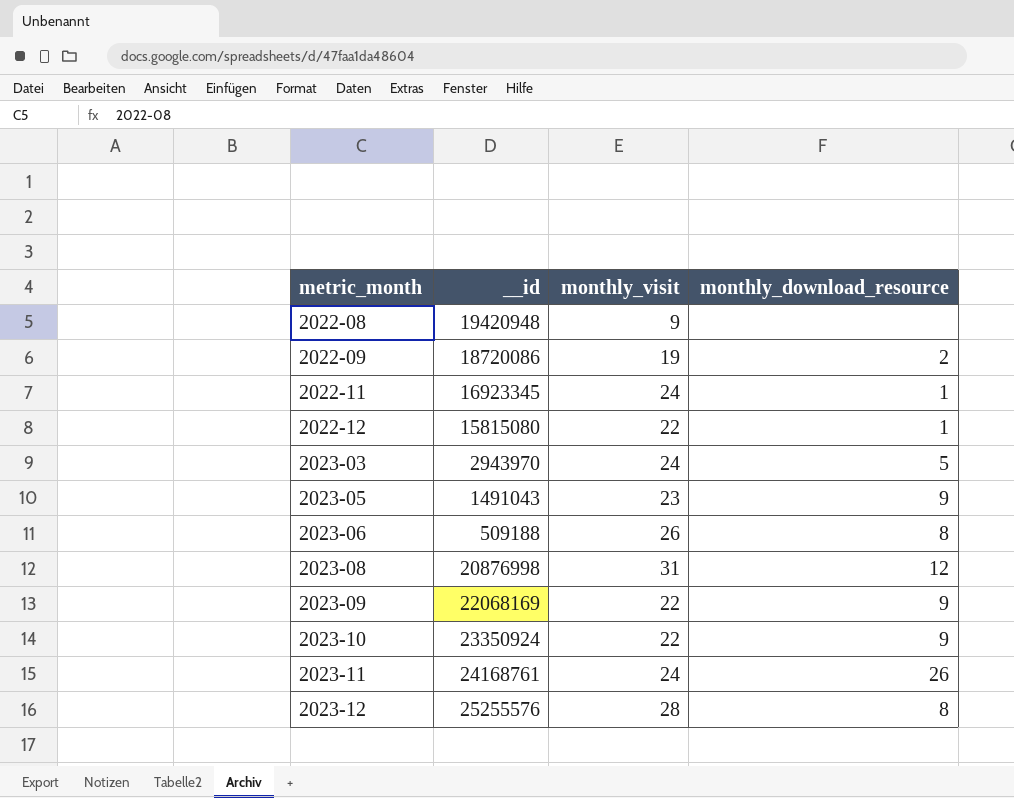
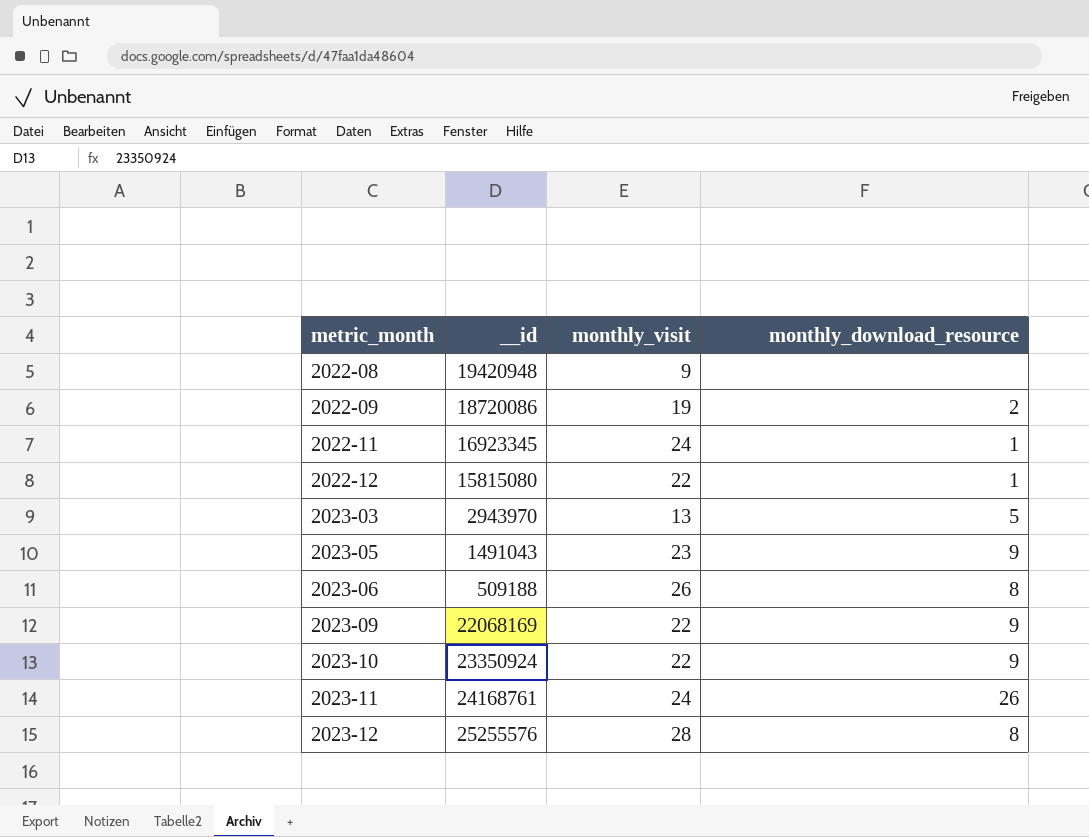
row 2023-08: 20876998 | 31 | 12 -> none
2023-03 | monthly_visit: 24 -> 13

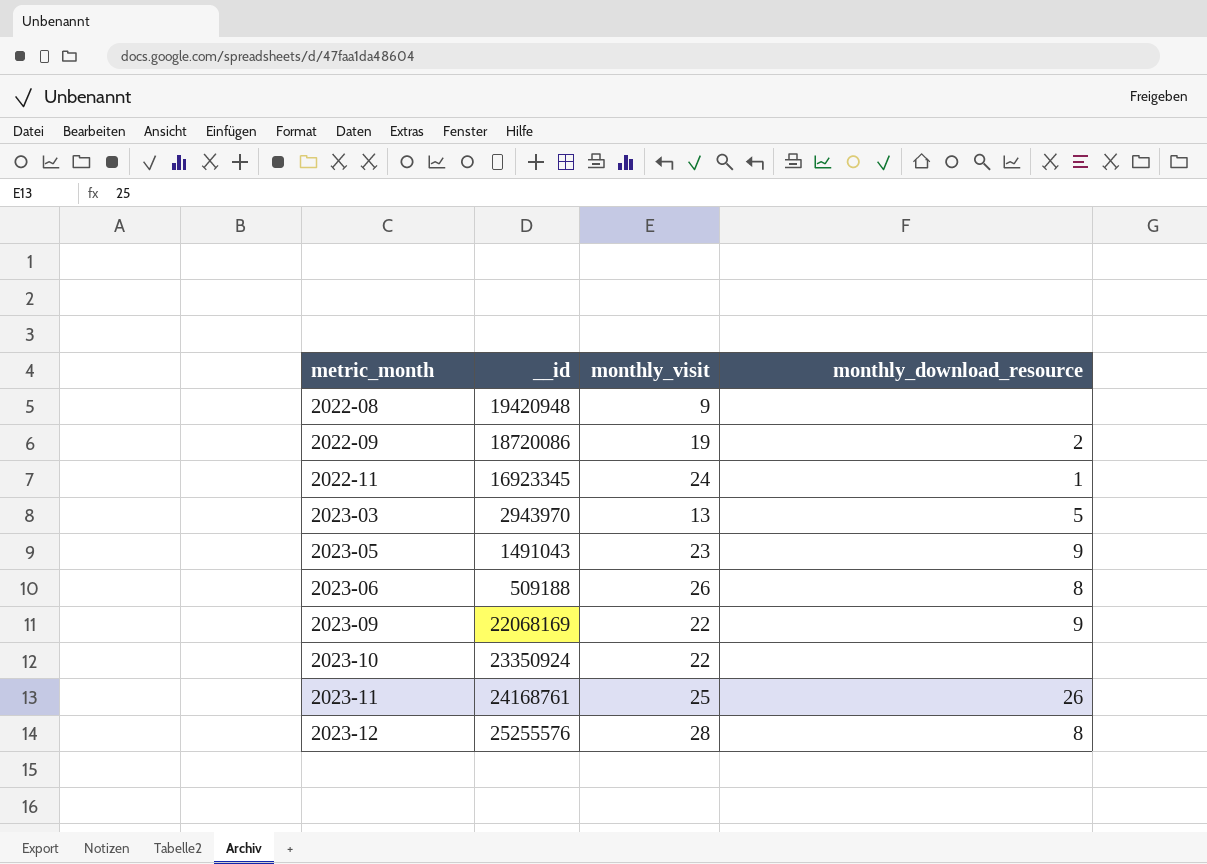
row 2022-12: 15815080 | 22 | 1 -> none
2023-10 | monthly_download_resource: 9 -> none
2023-11 | monthly_visit: 24 -> 25

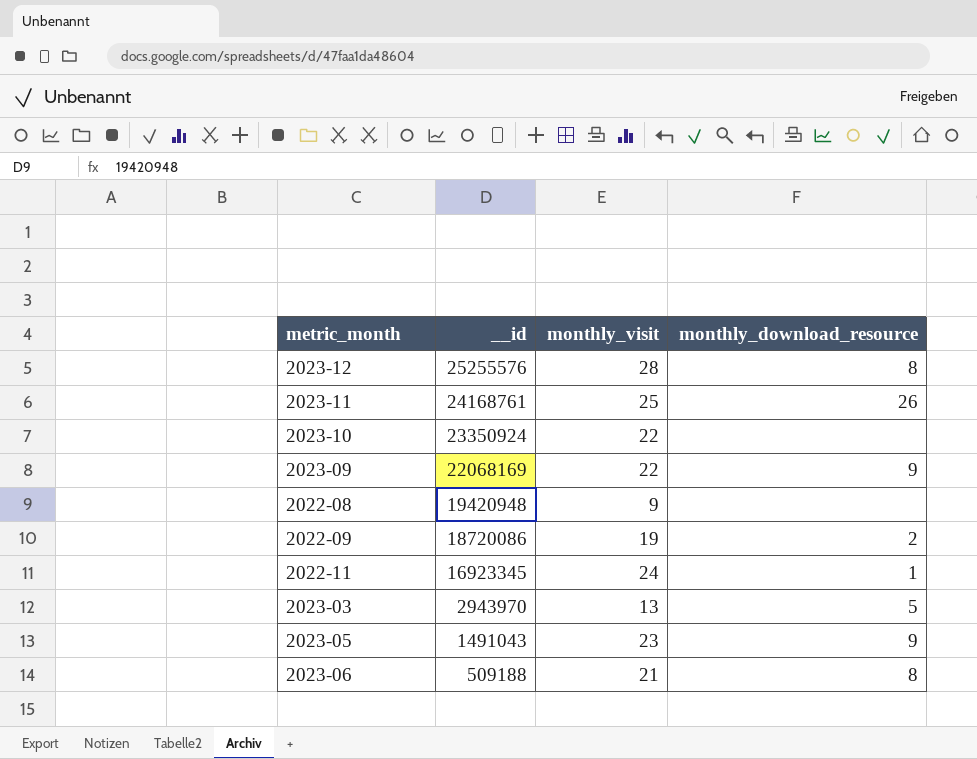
row order: metric_month ascending -> __id descending
2023-06 | monthly_visit: 26 -> 21

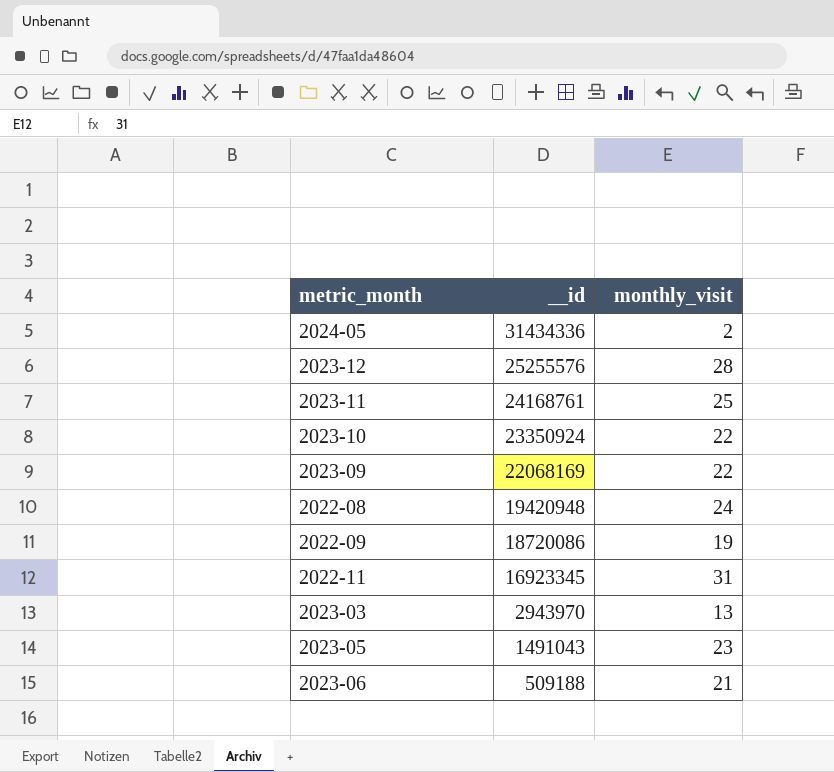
column monthly_download_resource | position: 4 -> none
row 2024-05: none -> 31434336 | 2
2022-08 | monthly_visit: 9 -> 24
2022-11 | monthly_visit: 24 -> 31

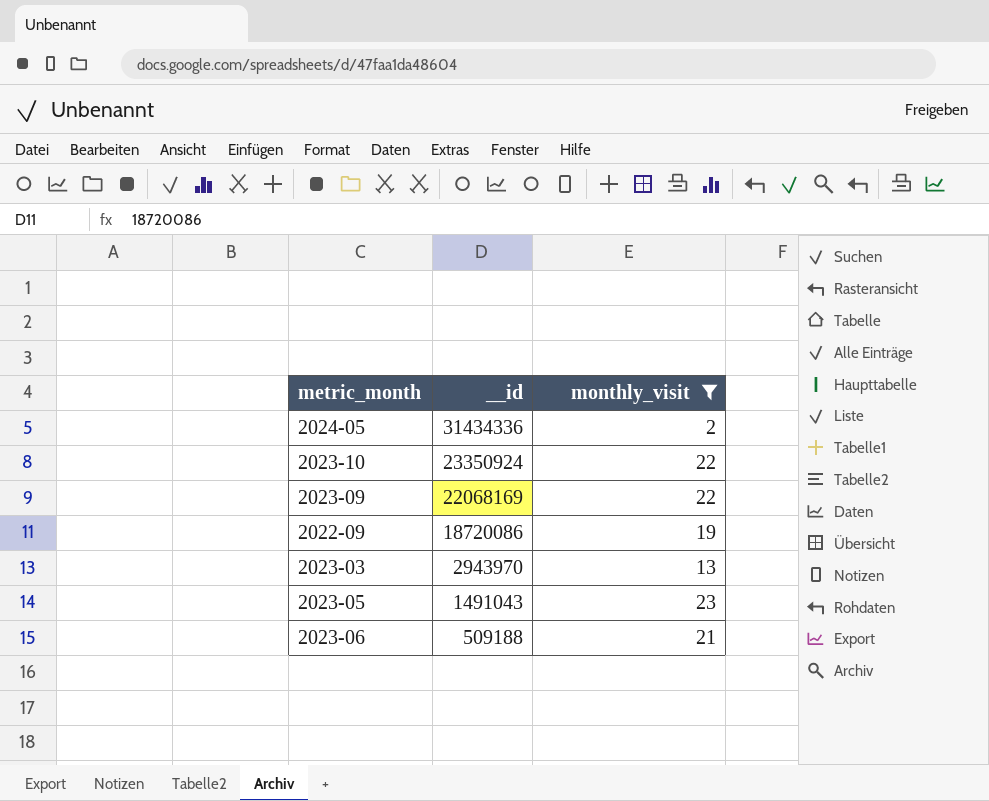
filter: none -> monthly_visit <= 23

